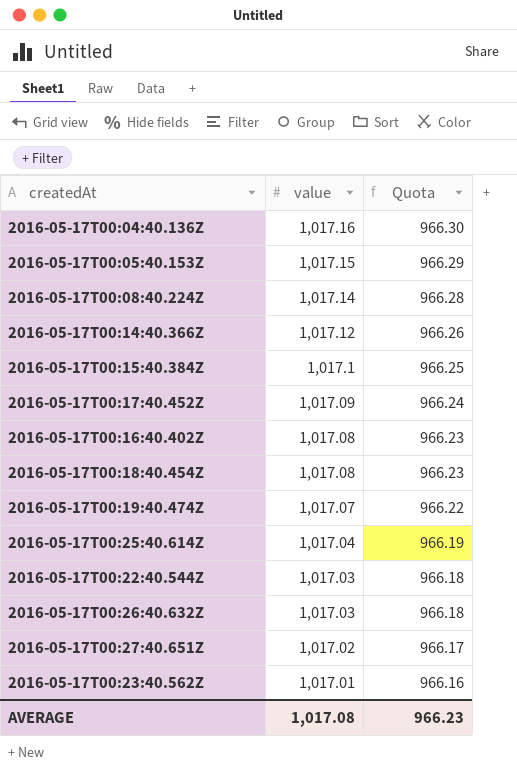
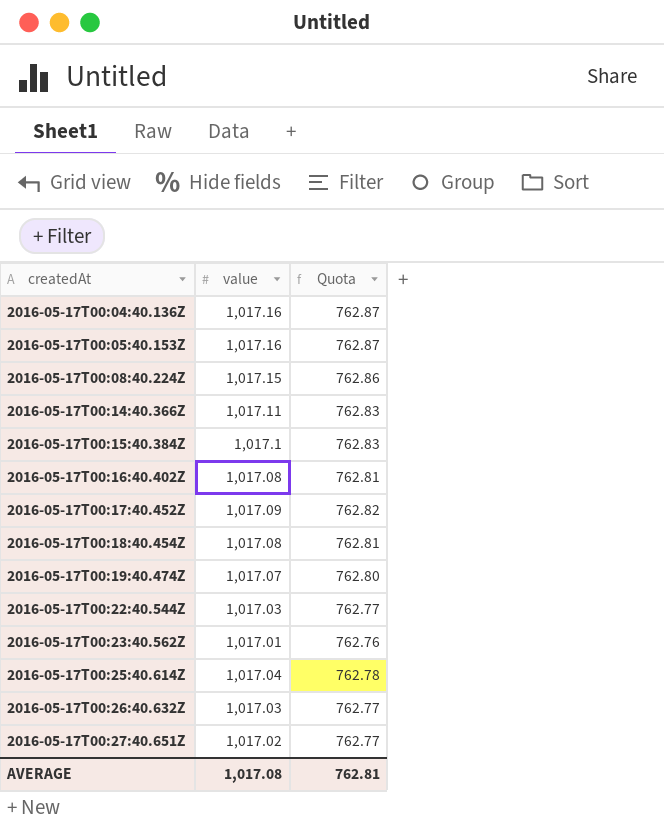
row order: value descending -> createdAt ascending
column Quota | formula: [value] * 0.95 -> [value] * 0.75
2016-05-17T00:05:40.153Z | value: 1,017.15 -> 1,017.16
2016-05-17T00:08:40.224Z | value: 1,017.14 -> 1,017.15
2016-05-17T00:14:40.366Z | value: 1,017.12 -> 1,017.11
AVERAGE | Quota: 966.23 -> 762.81

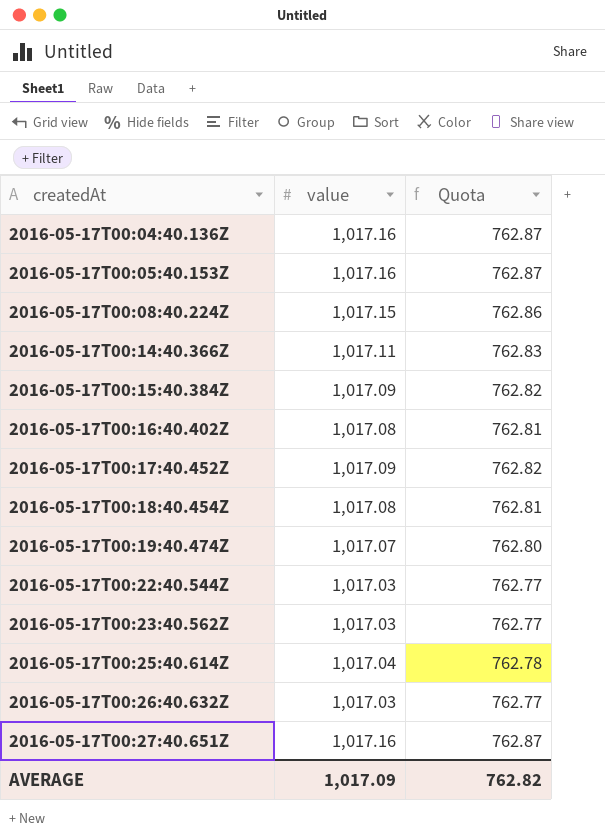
2016-05-17T00:15:40.384Z | value: 1,017.1 -> 1,017.09
2016-05-17T00:15:40.384Z | Quota: 762.83 -> 762.82
2016-05-17T00:23:40.562Z | value: 1,017.01 -> 1,017.03
2016-05-17T00:23:40.562Z | Quota: 762.76 -> 762.77
2016-05-17T00:27:40.651Z | value: 1,017.02 -> 1,017.16
2016-05-17T00:27:40.651Z | Quota: 762.77 -> 762.87
AVERAGE | value: 1,017.08 -> 1,017.09
AVERAGE | Quota: 762.81 -> 762.82

